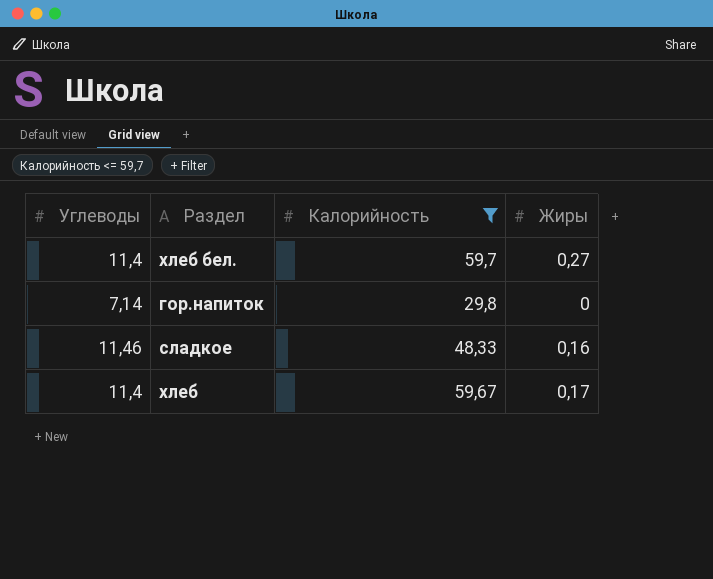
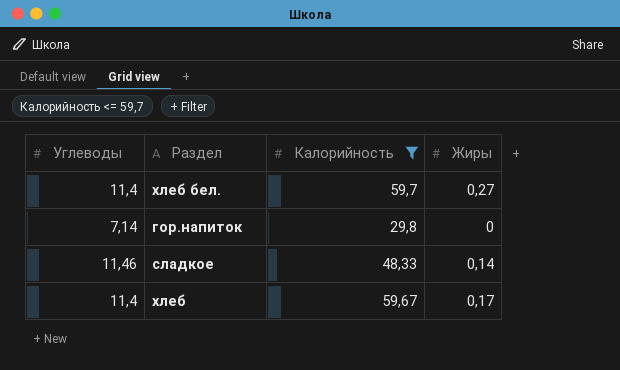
сладкое | Жиры: 0,16 -> 0,14

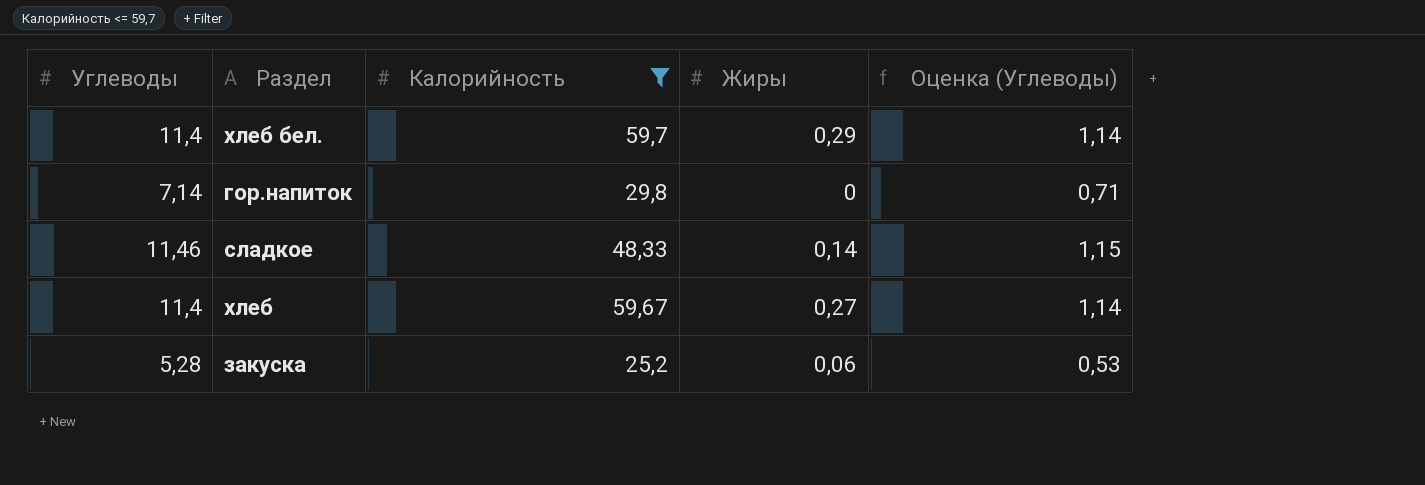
column Оценка (Углеводы) | formula: none -> [Углеводы] * 0,1
хлеб бел. | Жиры: 0,27 -> 0,29
хлеб | Жиры: 0,17 -> 0,27
row закуска: none -> 5,28 | 25,2 | 0,06 | 0,53

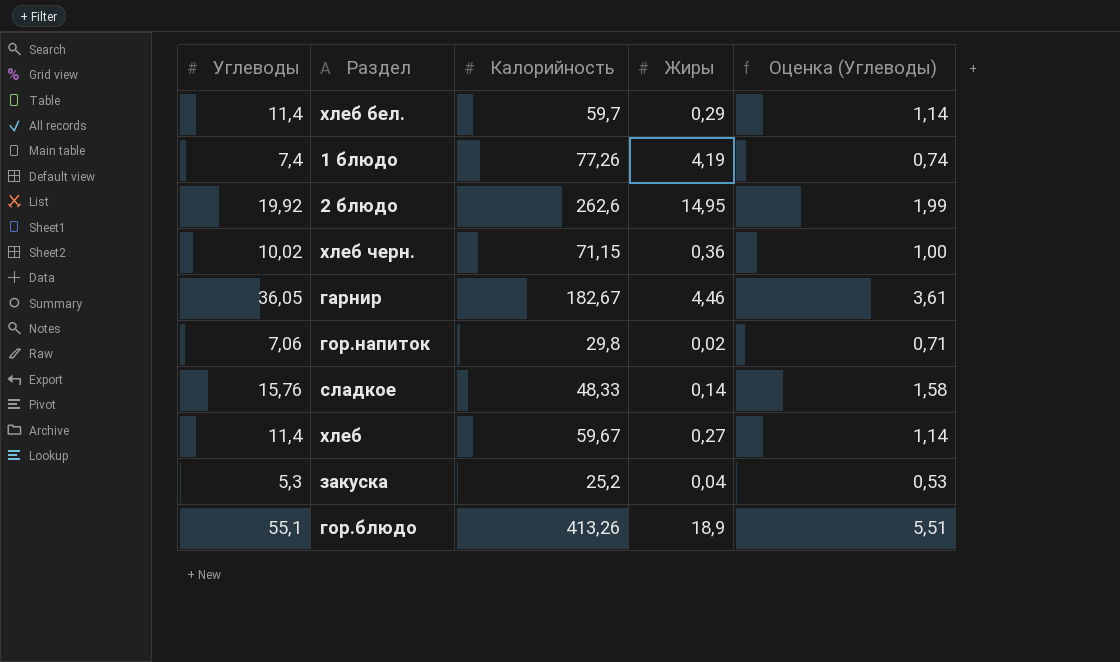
filter: Калорийность <= 59,7 -> none
гор.напиток | Углеводы: 7,14 -> 7,06
гор.напиток | Жиры: 0 -> 0,02
сладкое | Углеводы: 11,46 -> 15,76
сладкое | Оценка (Углеводы): 1,15 -> 1,58
закуска | Углеводы: 5,28 -> 5,3
закуска | Жиры: 0,06 -> 0,04

